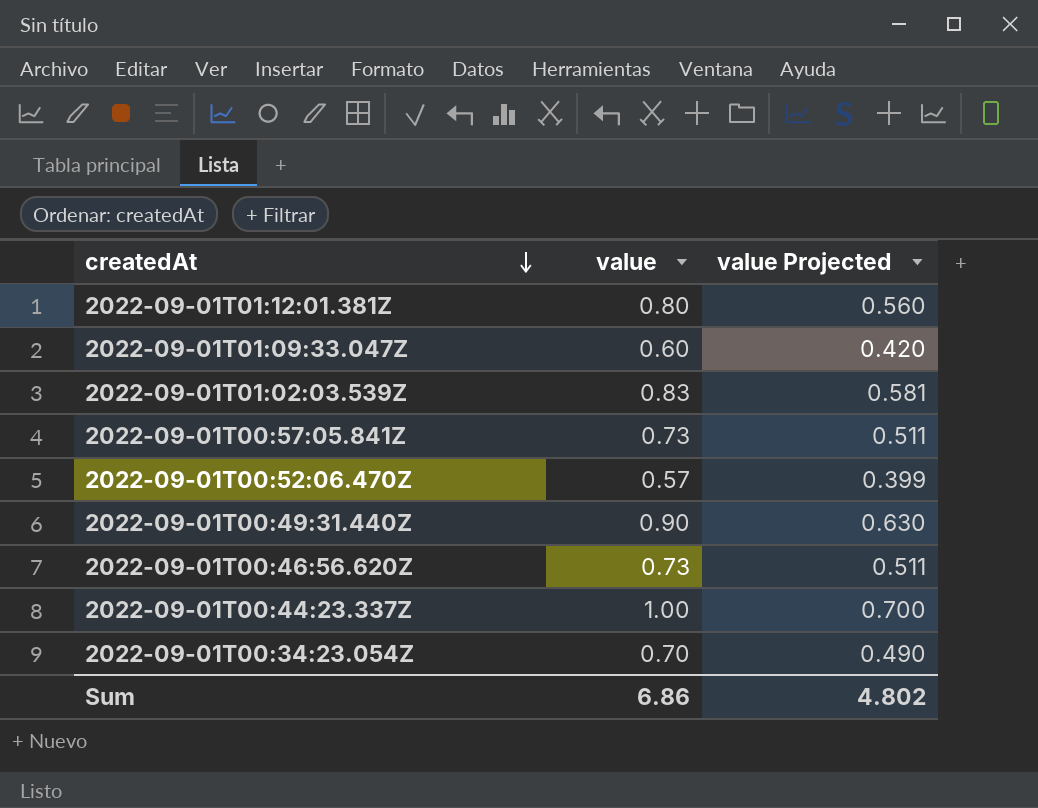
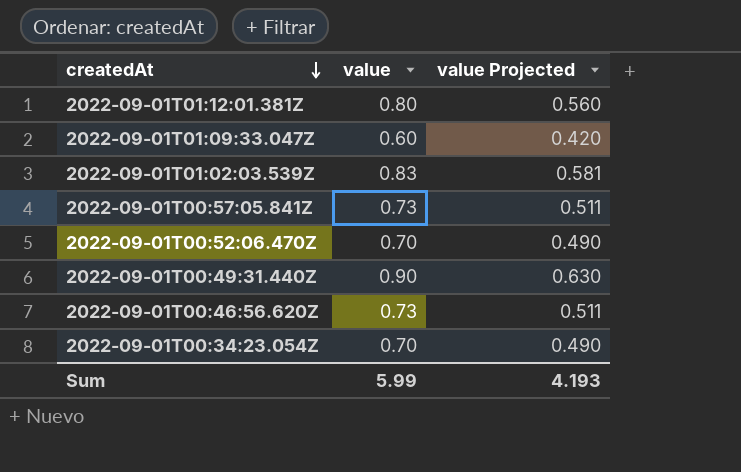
row 2022-09-01T00:44:23.337Z: 1.00 | 0.700 -> none
2022-09-01T00:52:06.470Z | value: 0.57 -> 0.70
2022-09-01T00:52:06.470Z | value Projected: 0.399 -> 0.490
Sum | value: 6.86 -> 5.99
Sum | value Projected: 4.802 -> 4.193

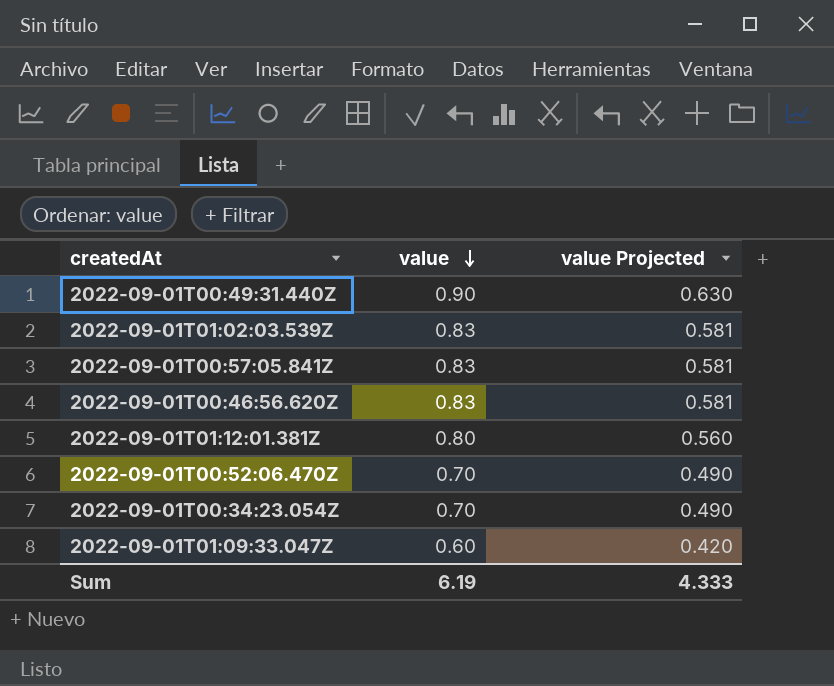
row order: createdAt descending -> value descending
2022-09-01T00:57:05.841Z | value: 0.73 -> 0.83
2022-09-01T00:57:05.841Z | value Projected: 0.511 -> 0.581
2022-09-01T00:46:56.620Z | value: 0.73 -> 0.83
2022-09-01T00:46:56.620Z | value Projected: 0.511 -> 0.581
Sum | value: 5.99 -> 6.19
Sum | value Projected: 4.193 -> 4.333

